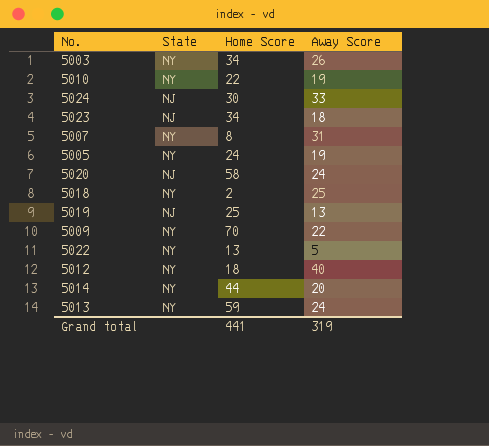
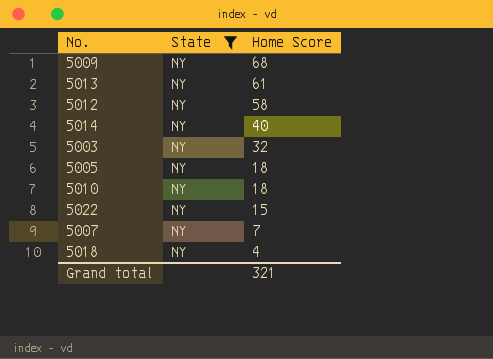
filter: none -> State = NY
row order: none -> Home Score descending
column Away Score | position: 4 -> none
5009 | Home Score: 70 -> 68
5013 | Home Score: 59 -> 61
5012 | Home Score: 18 -> 58
5014 | Home Score: 44 -> 40
5003 | Home Score: 34 -> 32
5005 | Home Score: 24 -> 18
5010 | Home Score: 22 -> 18
5022 | Home Score: 13 -> 15
5007 | Home Score: 8 -> 7
5018 | Home Score: 2 -> 4
Grand total | Home Score: 441 -> 321

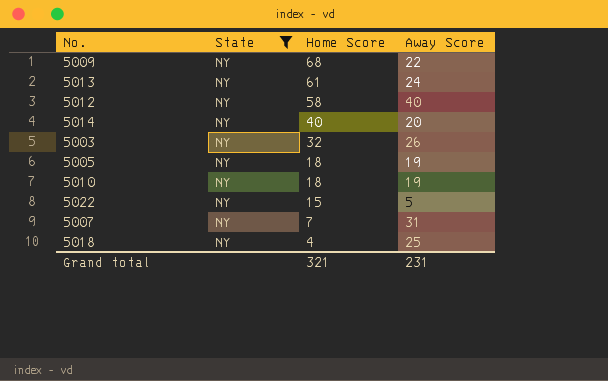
column Away Score | position: none -> 4

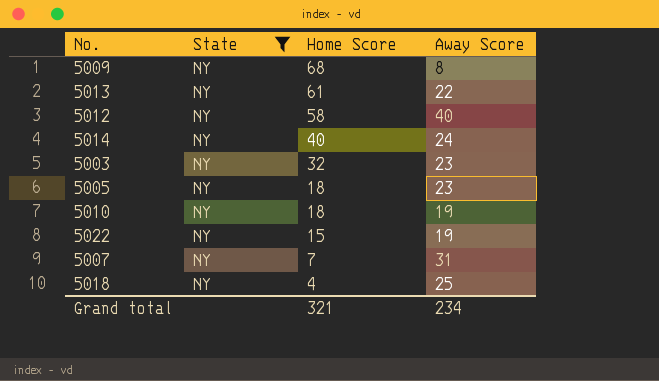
5009 | Away Score: 22 -> 8
5013 | Away Score: 24 -> 22
5014 | Away Score: 20 -> 24
5003 | Away Score: 26 -> 23
5005 | Away Score: 19 -> 23
5022 | Away Score: 5 -> 19
Grand total | Away Score: 231 -> 234

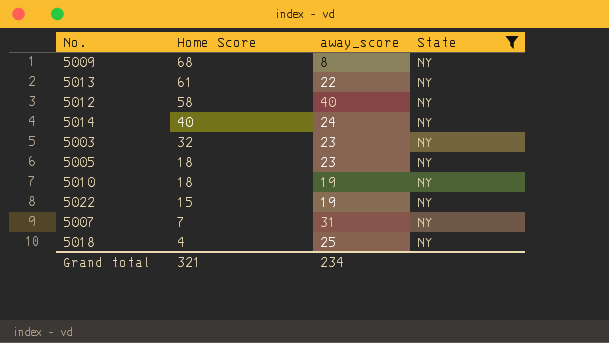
column name: Away Score -> away_score
column State | position: 2 -> 4

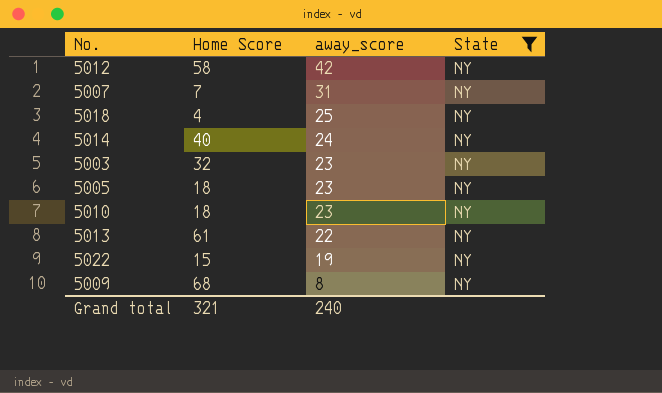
row order: Home Score descending -> away_score descending
5012 | away_score: 40 -> 42
5010 | away_score: 19 -> 23
Grand total | away_score: 234 -> 240

